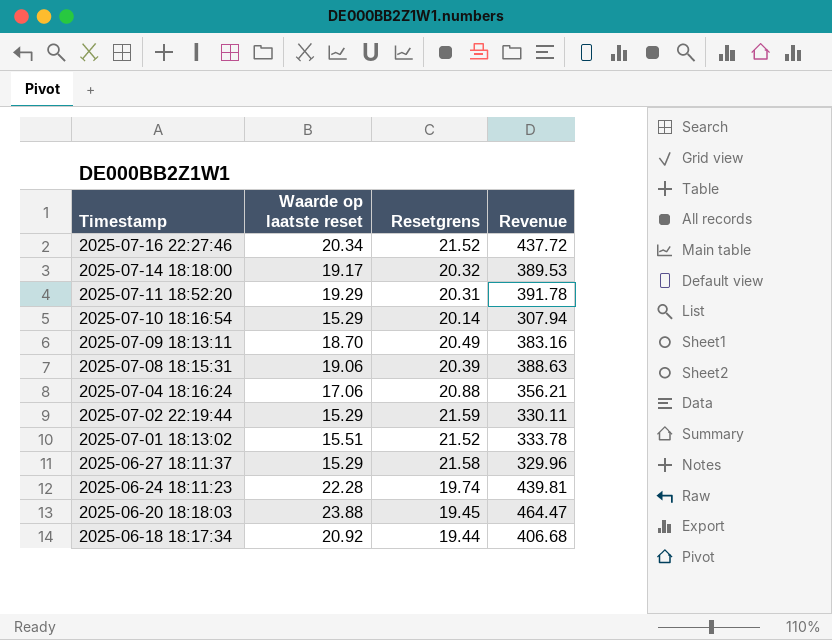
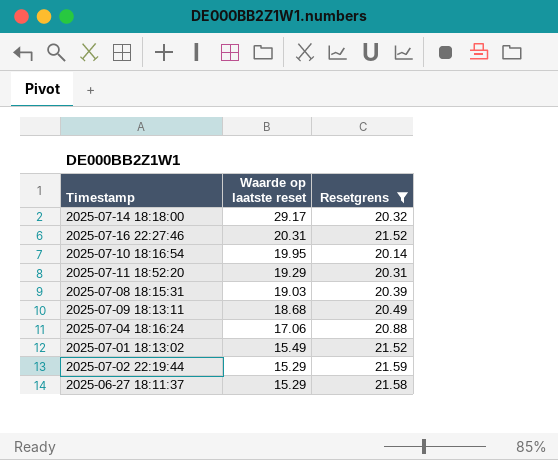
filter: none -> Resetgrens >= 20.14
row order: Timestamp descending -> Waarde op laatste reset descending
column Revenue | formula: [Waarde op laatste reset] * [Resetgrens] -> none
2025-07-14 18:18:00 | Waarde op laatste reset: 19.17 -> 29.17
2025-07-16 22:27:46 | Waarde op laatste reset: 20.34 -> 20.31
2025-07-10 18:16:54 | Waarde op laatste reset: 15.29 -> 19.95
2025-07-08 18:15:31 | Waarde op laatste reset: 19.06 -> 19.03
2025-07-09 18:13:11 | Waarde op laatste reset: 18.70 -> 18.68
2025-07-01 18:13:02 | Waarde op laatste reset: 15.51 -> 15.49

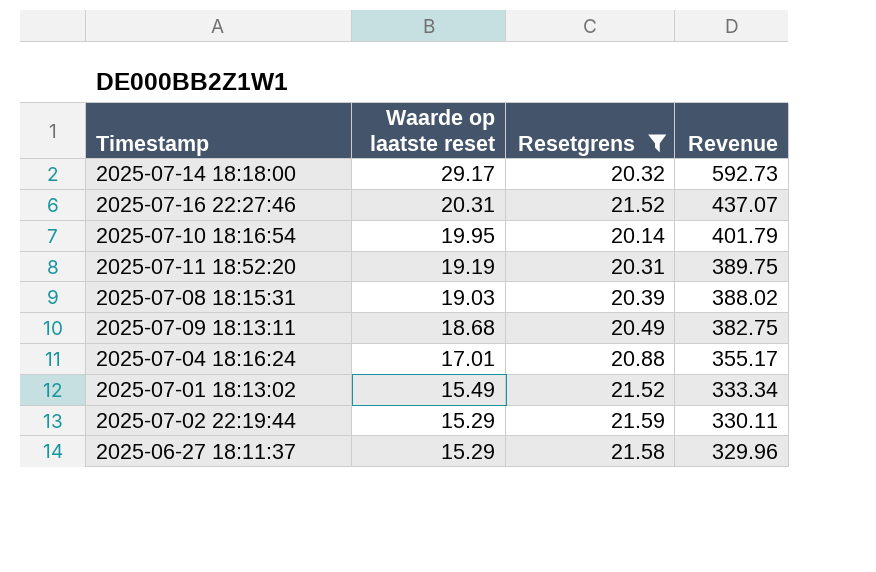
column Revenue | formula: none -> [Waarde op laatste reset] * [Resetgrens]
2025-07-11 18:52:20 | Waarde op laatste reset: 19.29 -> 19.19
2025-07-04 18:16:24 | Waarde op laatste reset: 17.06 -> 17.01

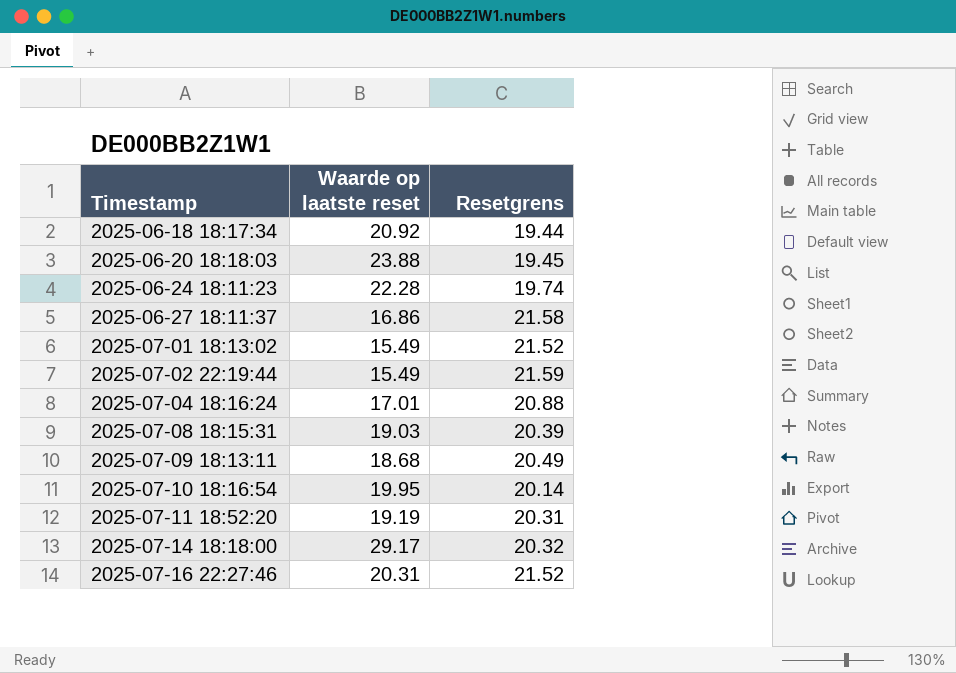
filter: Resetgrens >= 20.14 -> none
row order: Waarde op laatste reset descending -> Timestamp ascending
column Revenue | formula: [Waarde op laatste reset] * [Resetgrens] -> none
2025-06-27 18:11:37 | Waarde op laatste reset: 15.29 -> 16.86
2025-07-02 22:19:44 | Waarde op laatste reset: 15.29 -> 15.49

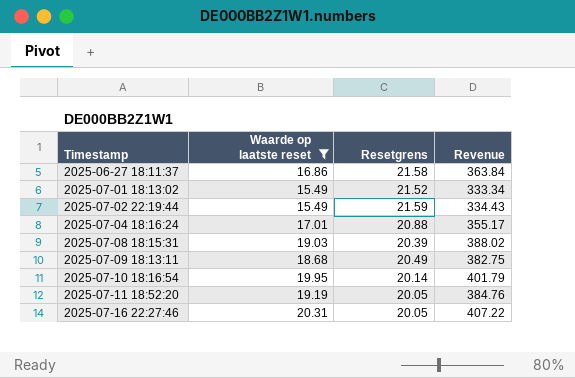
filter: none -> Waarde op laatste reset <= 20.31
column Revenue | formula: none -> [Waarde op laatste reset] * [Resetgrens]
2025-07-11 18:52:20 | Resetgrens: 20.31 -> 20.05
2025-07-16 22:27:46 | Resetgrens: 21.52 -> 20.05

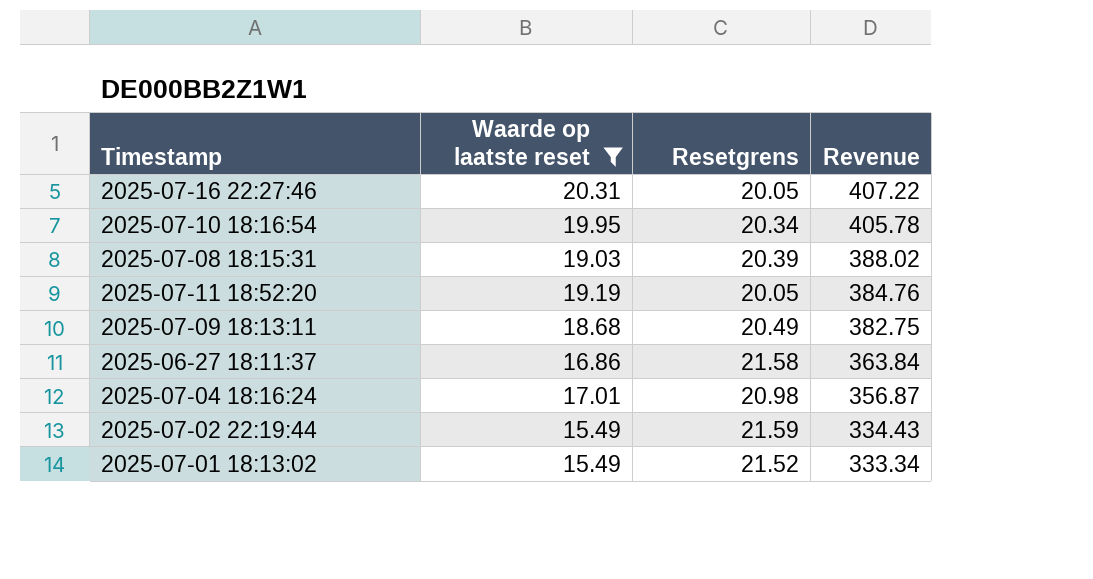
row order: Timestamp ascending -> Revenue descending
2025-07-10 18:16:54 | Resetgrens: 20.14 -> 20.34
2025-07-10 18:16:54 | Revenue: 401.79 -> 405.78
2025-07-04 18:16:24 | Resetgrens: 20.88 -> 20.98
2025-07-04 18:16:24 | Revenue: 355.17 -> 356.87

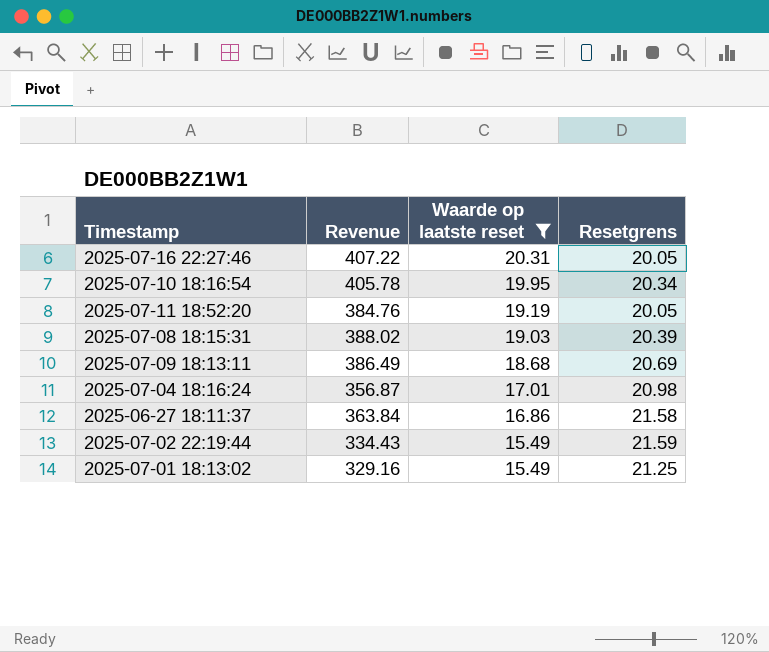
row order: Revenue descending -> Waarde op laatste reset descending
column Revenue | position: 4 -> 2
2025-07-09 18:13:11 | Revenue: 382.75 -> 386.49
2025-07-09 18:13:11 | Resetgrens: 20.49 -> 20.69
2025-07-01 18:13:02 | Revenue: 333.34 -> 329.16
2025-07-01 18:13:02 | Resetgrens: 21.52 -> 21.25

